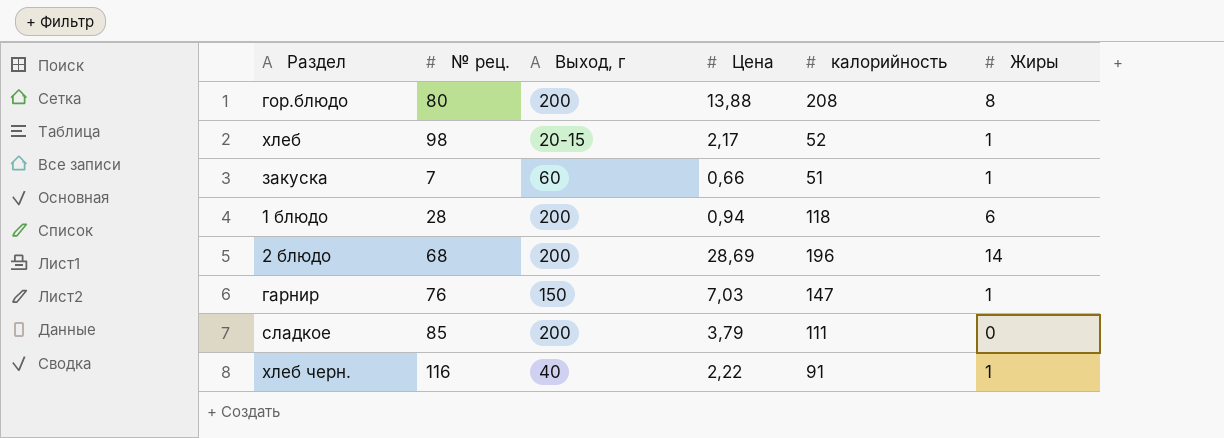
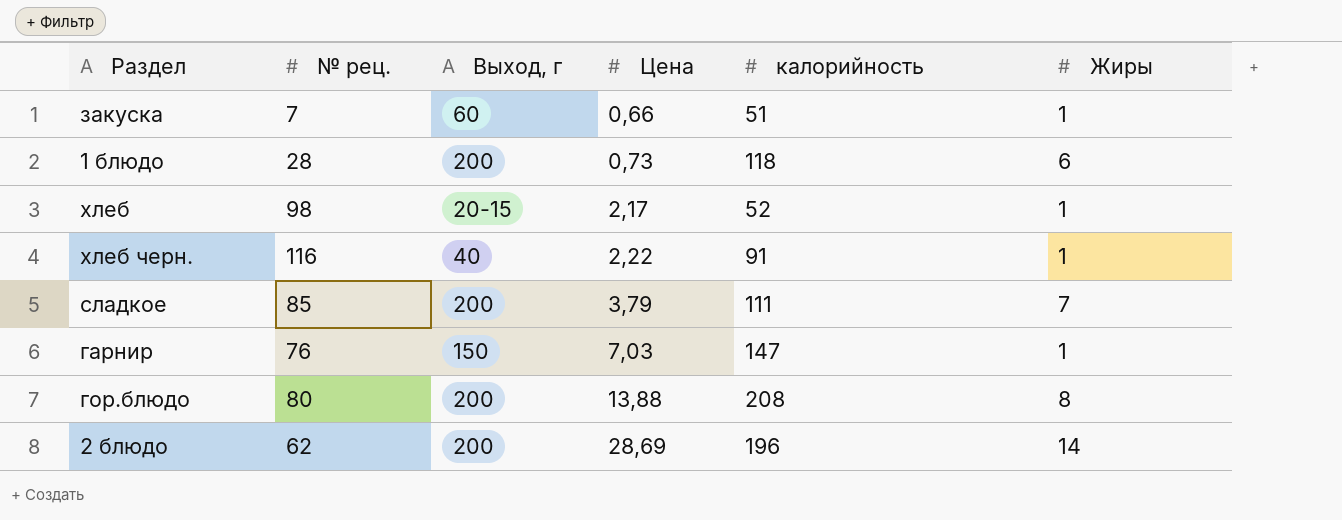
row order: none -> Цена ascending
1 блюдо | Цена: 0,94 -> 0,73
сладкое | Жиры: 0 -> 7
2 блюдо | № рец.: 68 -> 62

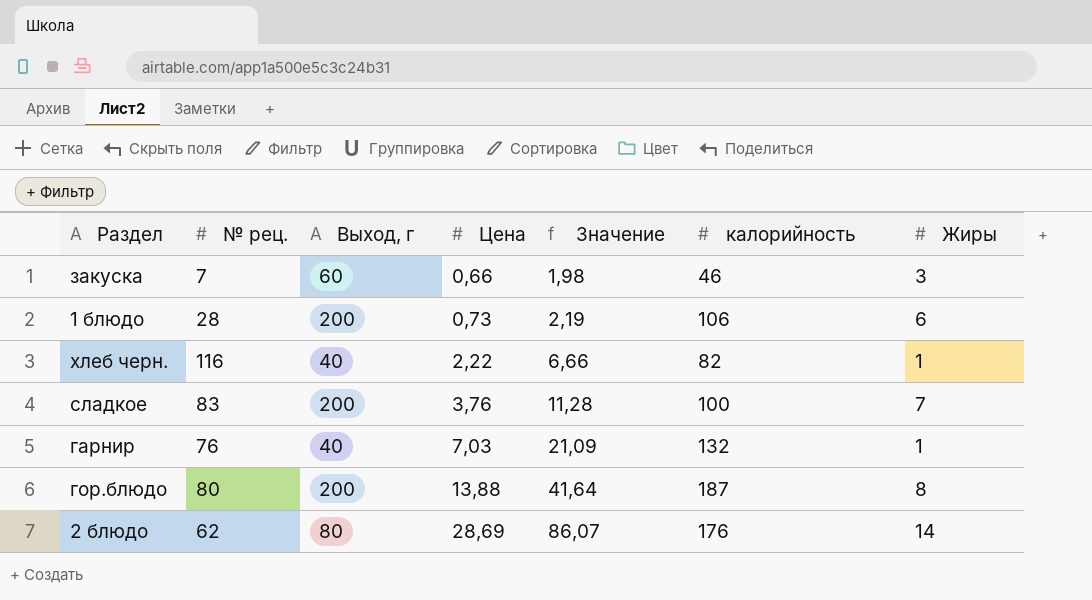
column Значение | formula: none -> [Цена] * 3
row хлеб: 98 | 20-15 | 2,17 | 52 | 1 -> none
закуска | калорийность: 51 -> 46
закуска | Жиры: 1 -> 3
1 блюдо | калорийность: 118 -> 106
хлеб черн. | калорийность: 91 -> 82
сладкое | № рец.: 85 -> 83
сладкое | Цена: 3,79 -> 3,76
сладкое | калорийность: 111 -> 100
гарнир | Выход, г: 150 -> 40
гарнир | калорийность: 147 -> 132
гор.блюдо | калорийность: 208 -> 187
2 блюдо | Выход, г: 200 -> 80
2 блюдо | калорийность: 196 -> 176

